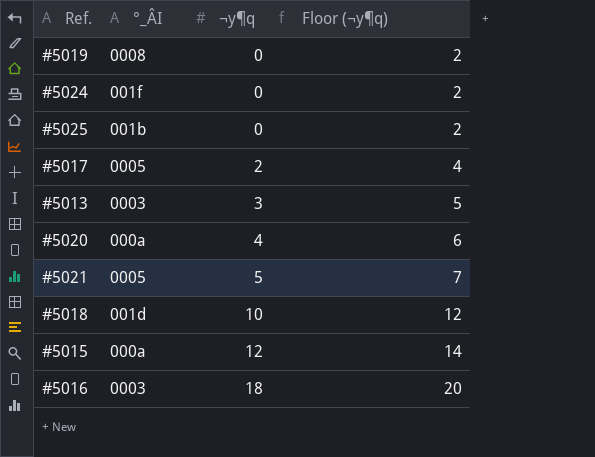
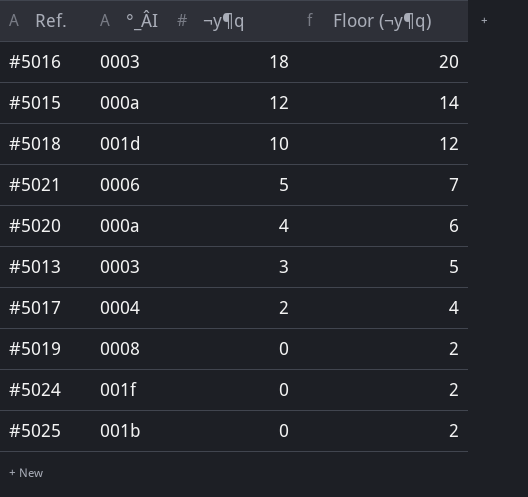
row order: ¬y¶q ascending -> ¬y¶q descending
#5021 | °_ÂI: 0005 -> 0006
#5017 | °_ÂI: 0005 -> 0004

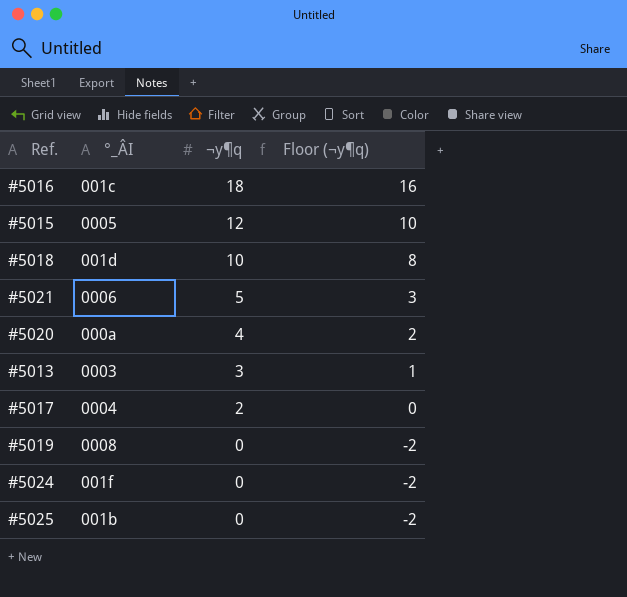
column Floor (¬y¶q) | formula: [¬y¶q] + 2 -> [¬y¶q] - 2
#5016 | °_ÂI: 0003 -> 001c
#5015 | °_ÂI: 000a -> 0005

